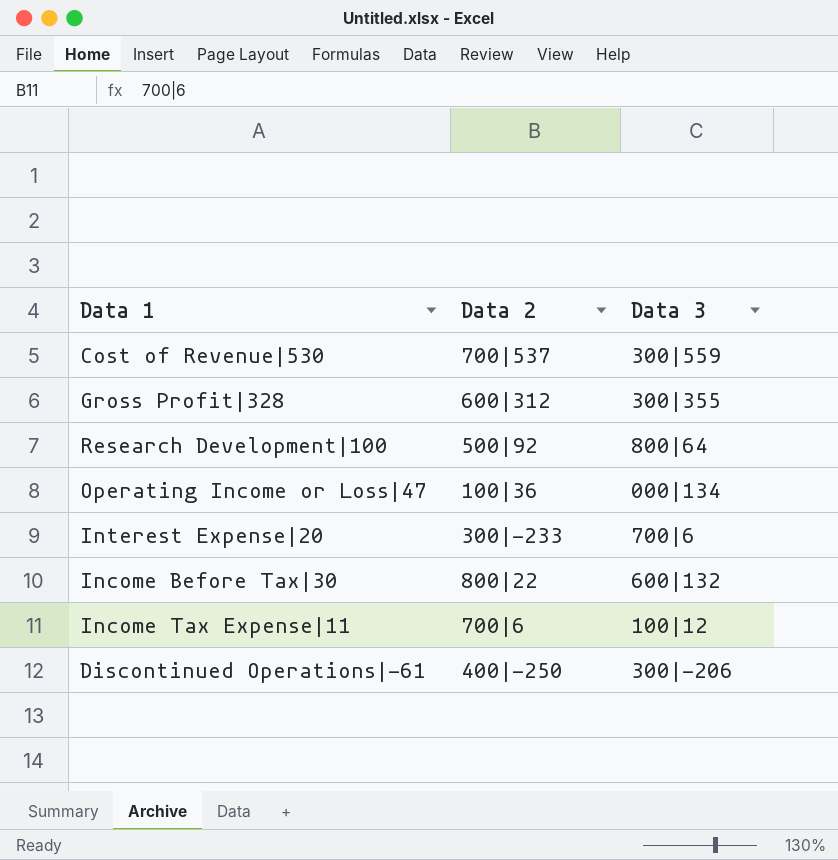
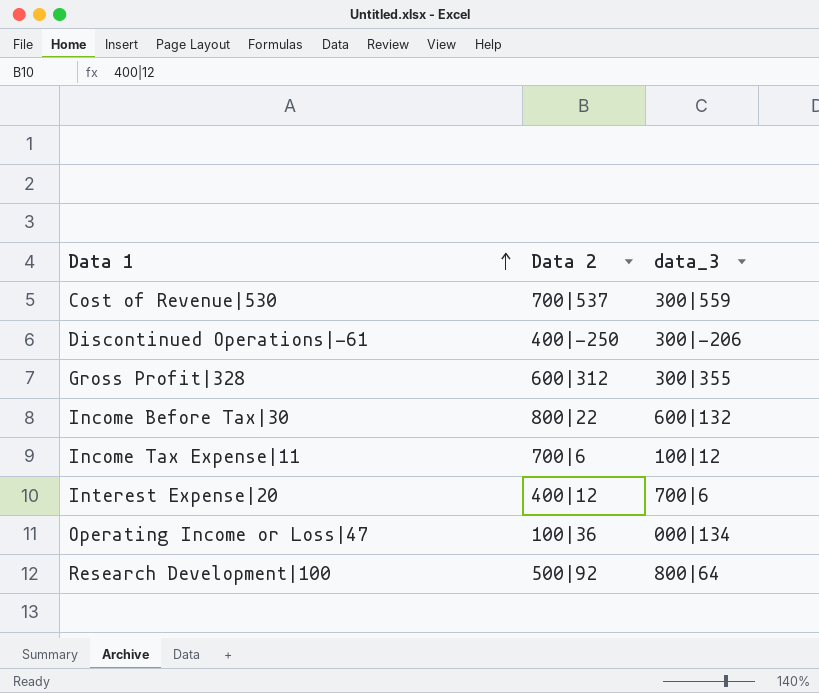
row order: none -> Data 1 ascending
column name: Data 3 -> data_3
Interest Expense|20 | Data 2: 300|-233 -> 400|12

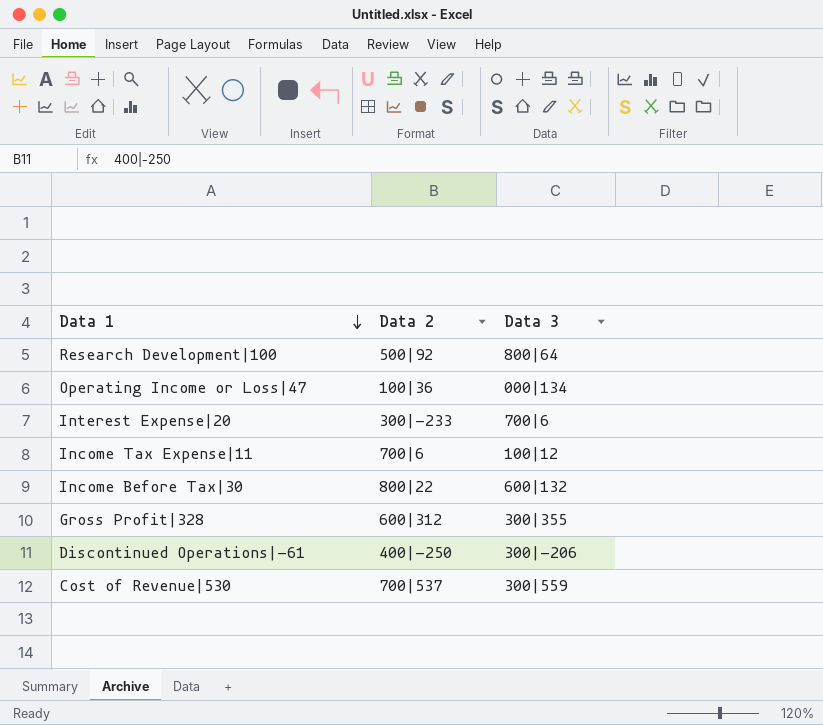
row order: Data 1 ascending -> Data 1 descending
column name: data_3 -> Data 3
Interest Expense|20 | Data 2: 400|12 -> 300|-233

